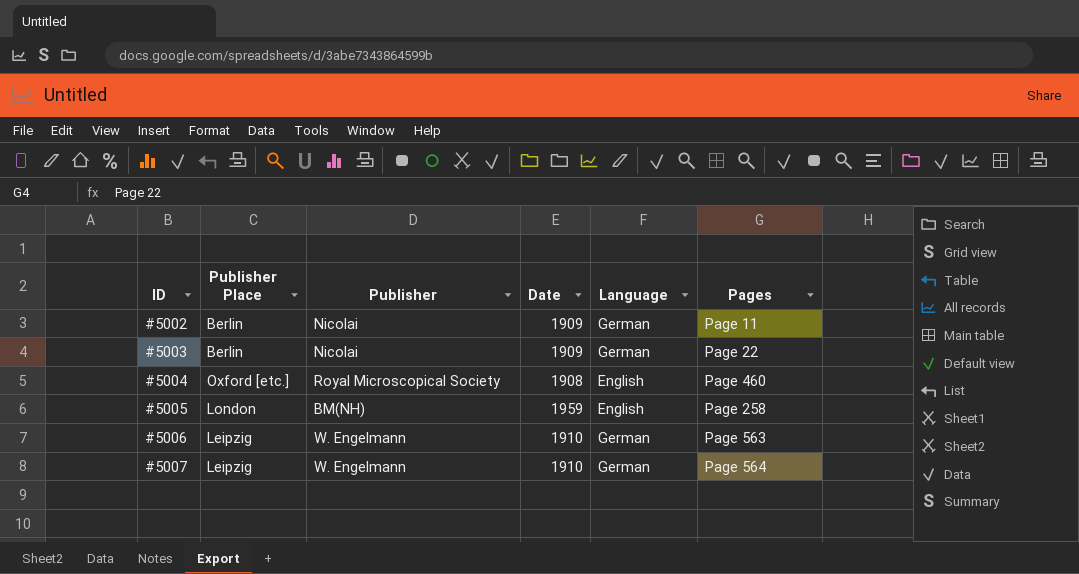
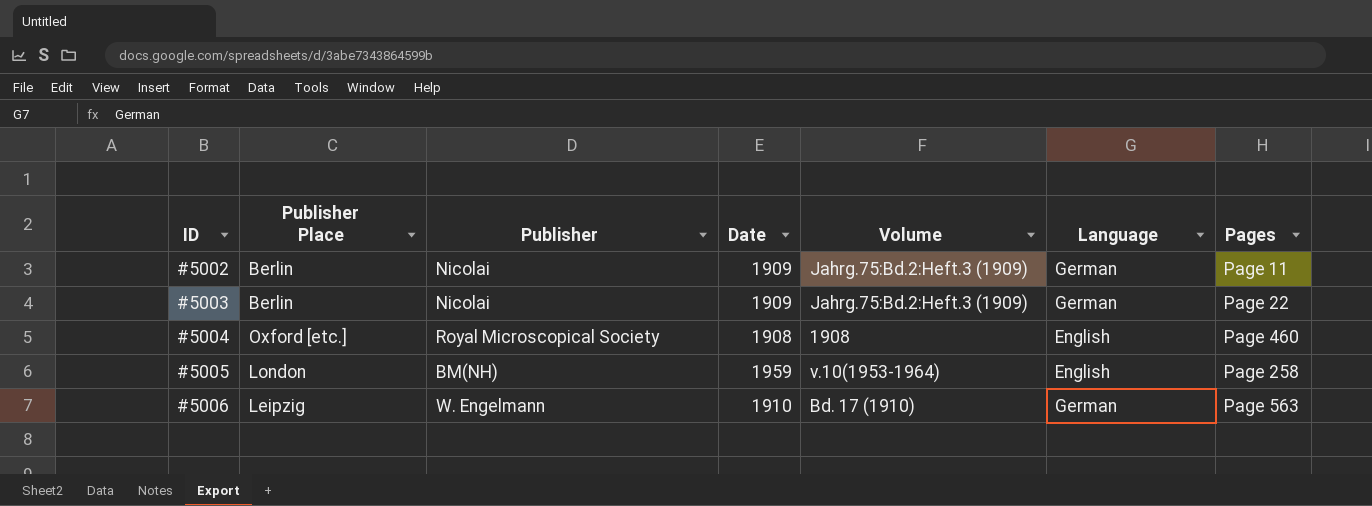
column Volume | position: none -> 5
row #5007: Leipzig | W. Engelmann | 1910 | German | Page 564 -> none

